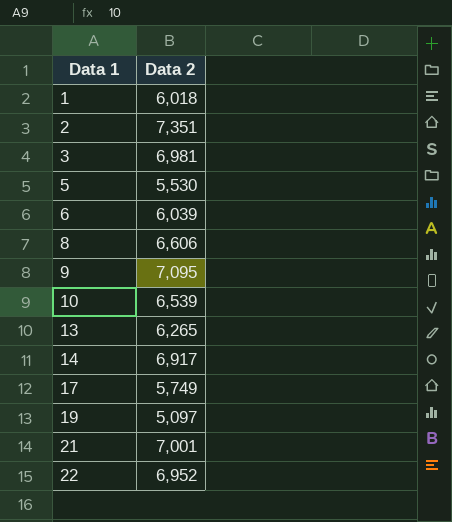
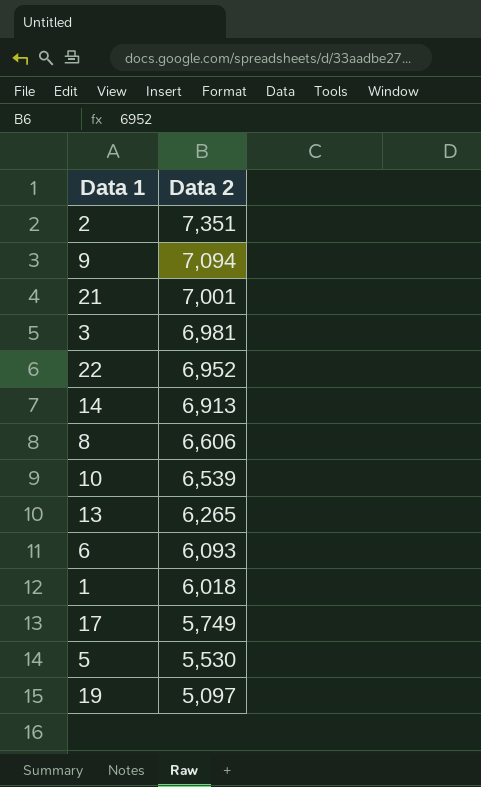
row order: Data 1 ascending -> Data 2 descending
9 | Data 2: 7,095 -> 7,094
14 | Data 2: 6,917 -> 6,913
6 | Data 2: 6,039 -> 6,093

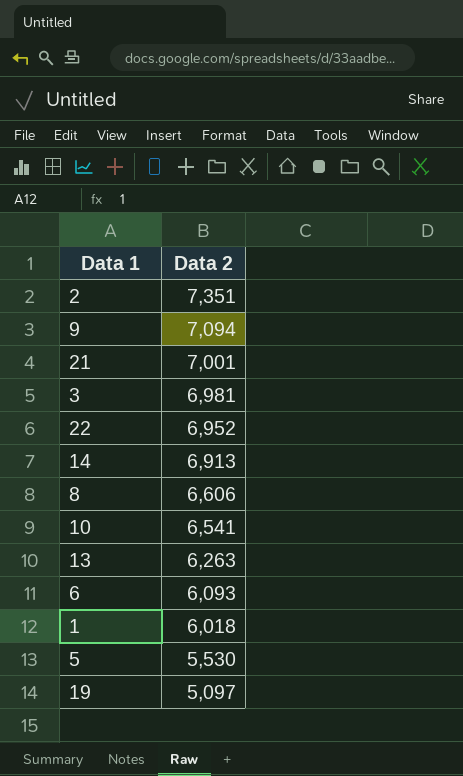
row 17: 5,749 -> none
10 | Data 2: 6,539 -> 6,541
13 | Data 2: 6,265 -> 6,263

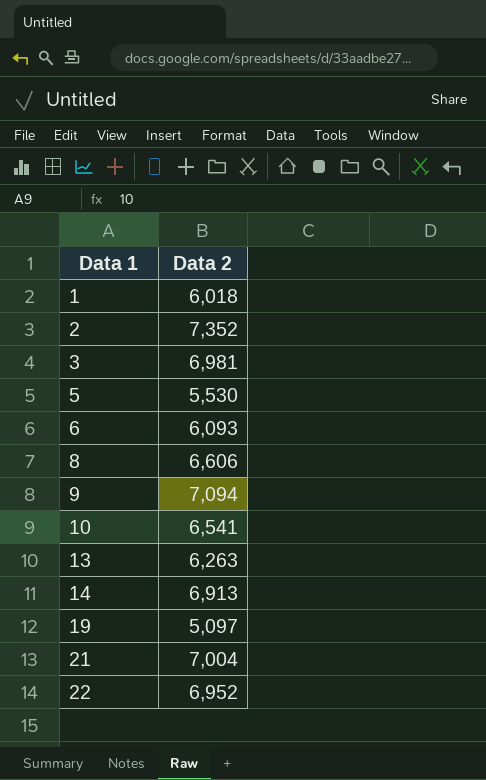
row order: Data 2 descending -> Data 1 ascending
2 | Data 2: 7,351 -> 7,352
21 | Data 2: 7,001 -> 7,004

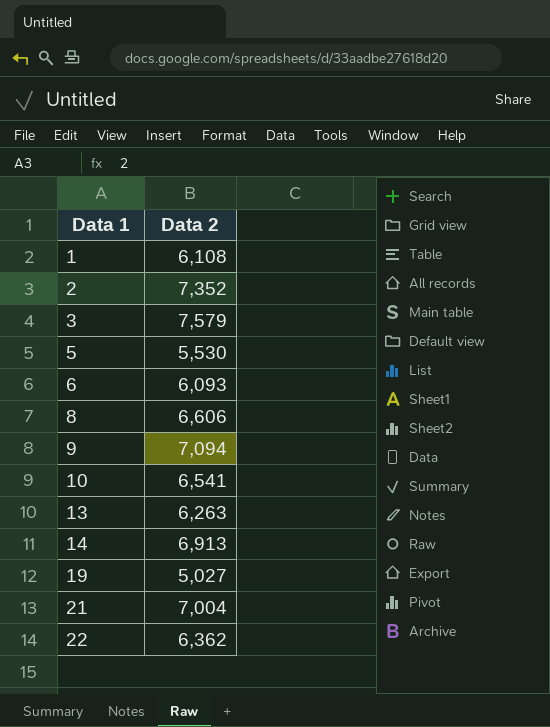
1 | Data 2: 6,018 -> 6,108
3 | Data 2: 6,981 -> 7,579
19 | Data 2: 5,097 -> 5,027
22 | Data 2: 6,952 -> 6,362

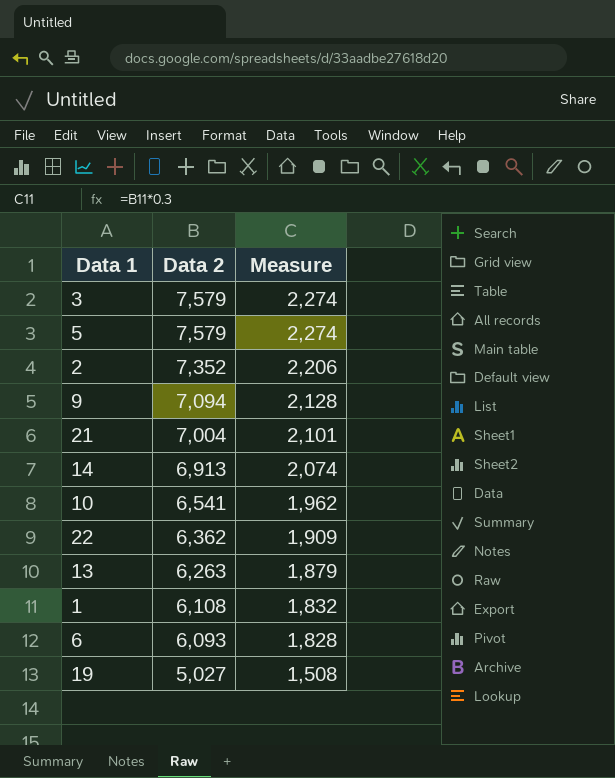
row order: Data 1 ascending -> Data 2 descending
column Measure | formula: none -> [Data 2] * 0.3
row 8: 6,606 -> none
5 | Data 2: 5,530 -> 7,579

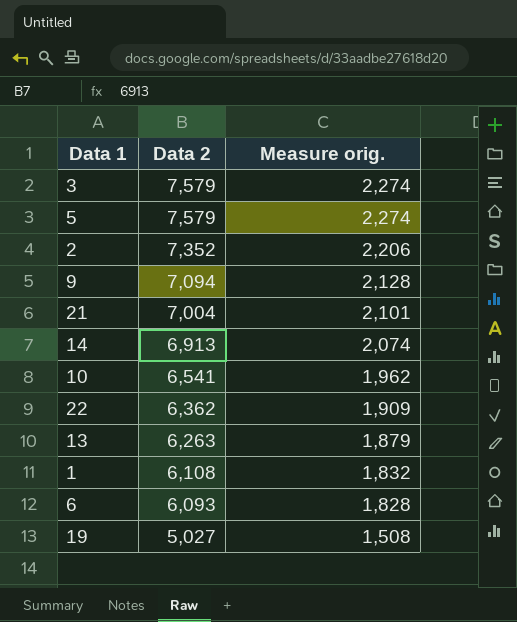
column name: Measure -> Measure orig.

